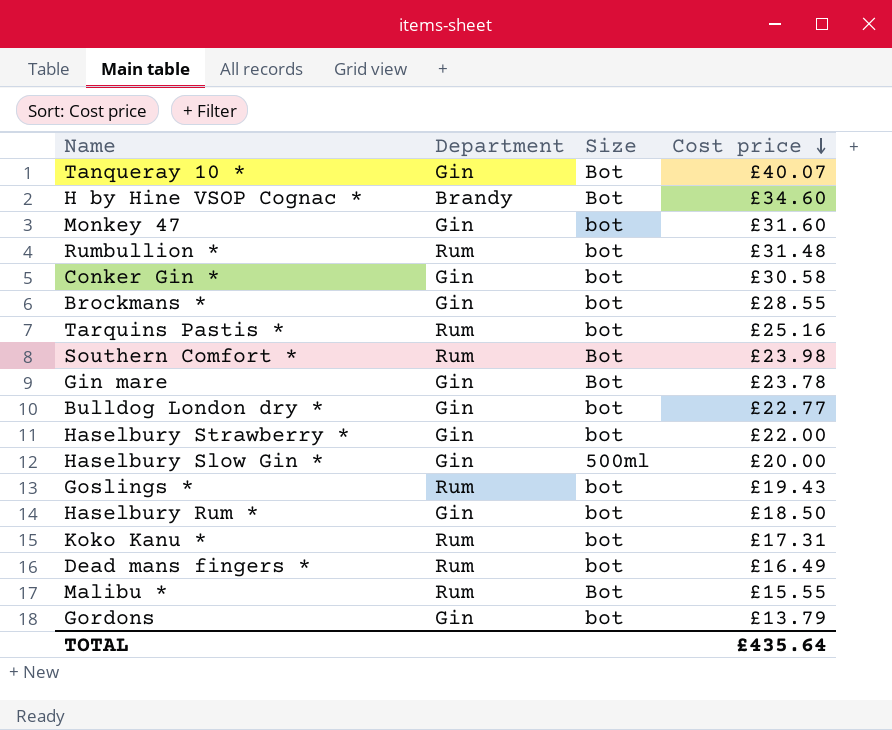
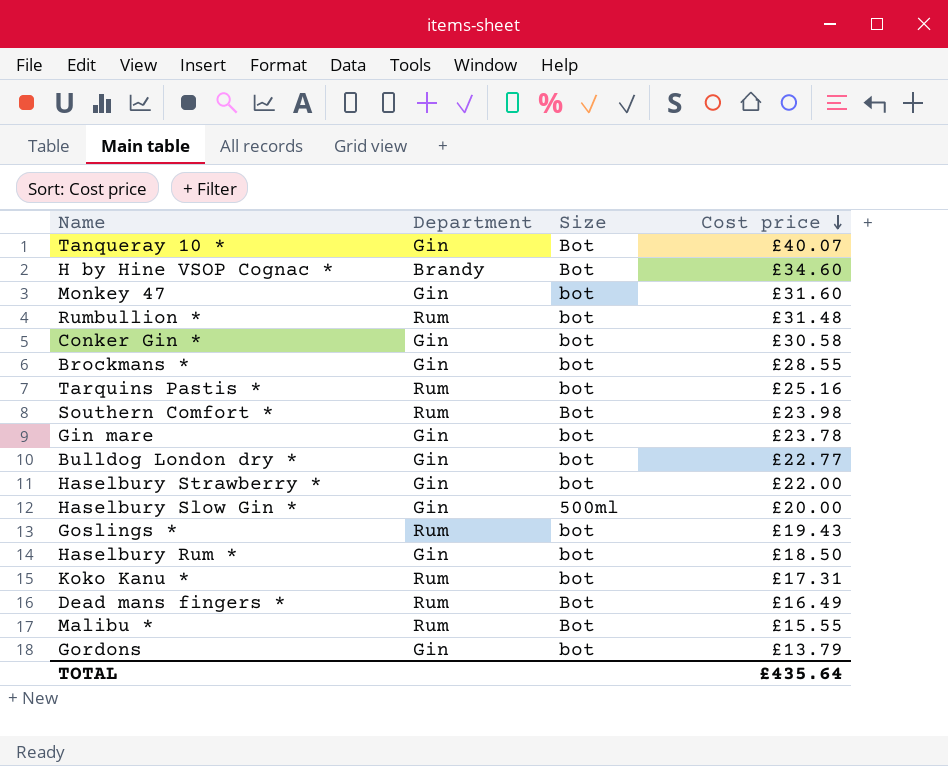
Gin mare | Size: Bot -> bot
Dead mans fingers * | Size: bot -> Bot

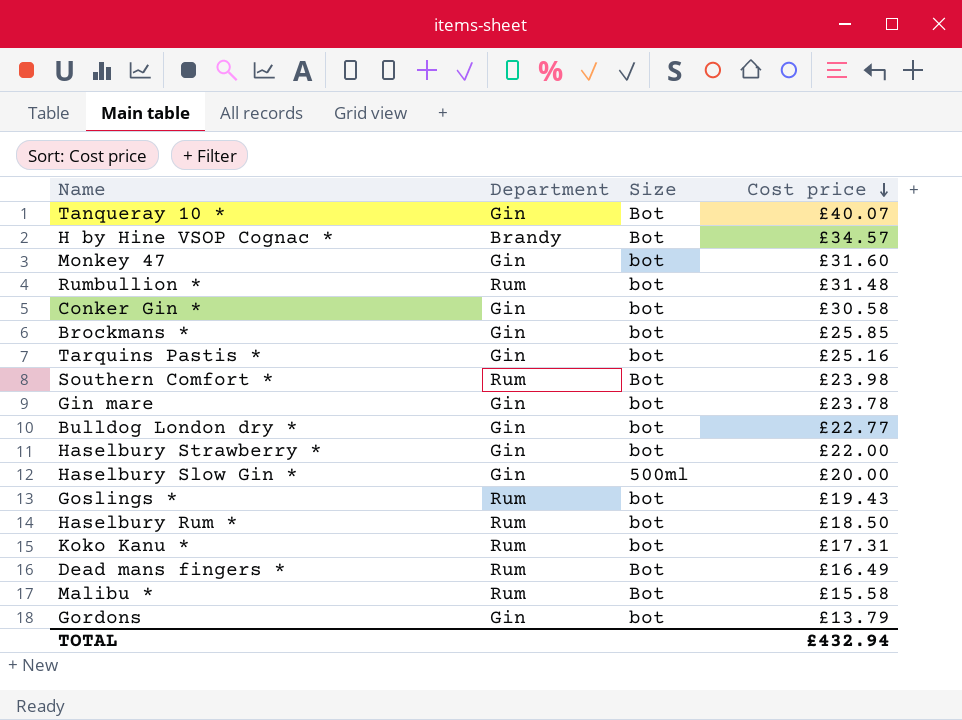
H by Hine VSOP Cognac * | Cost price: £34.60 -> £34.57
Brockmans * | Cost price: £28.55 -> £25.85
Tarquins Pastis * | Department: Rum -> Gin
Haselbury Rum * | Department: Gin -> Rum
Malibu * | Cost price: £15.55 -> £15.58
TOTAL | Cost price: £435.64 -> £432.94

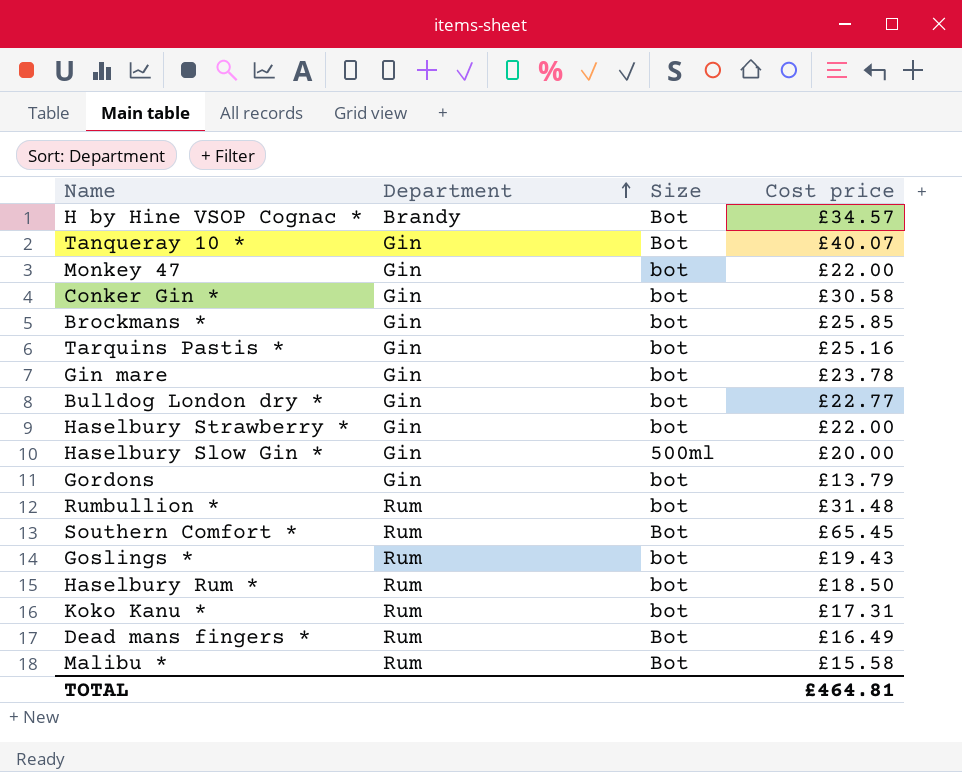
row order: Cost price descending -> Department ascending
Monkey 47 | Cost price: £31.60 -> £22.00
Southern Comfort * | Cost price: £23.98 -> £65.45
TOTAL | Cost price: £432.94 -> £464.81

